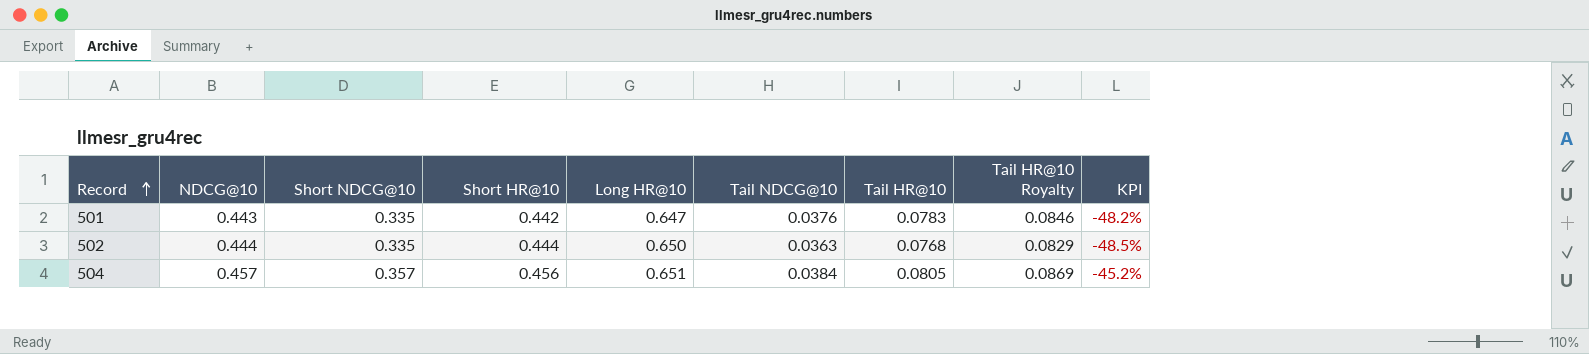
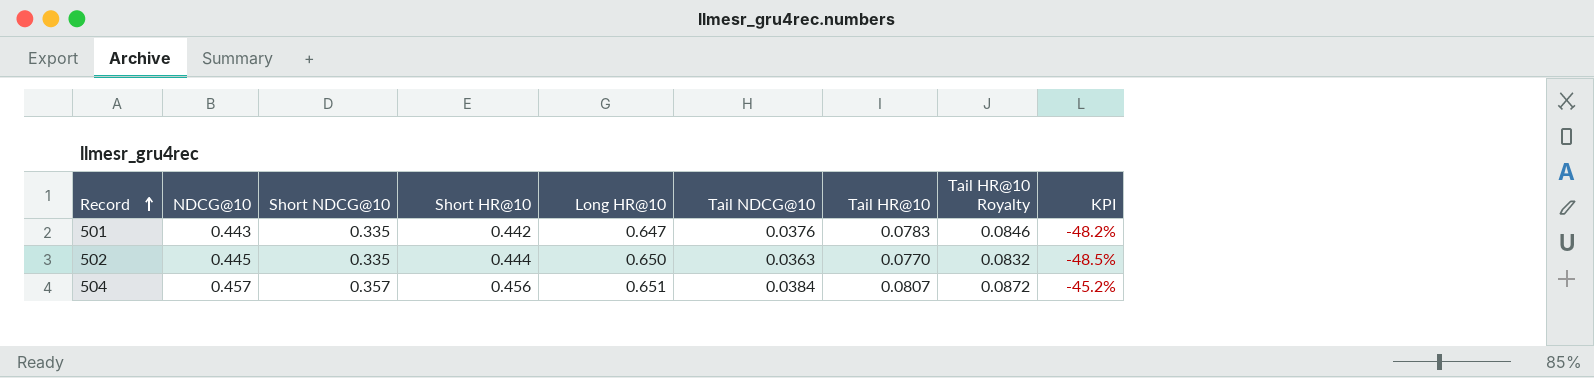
502 | NDCG@10: 0.444 -> 0.445
502 | Tail HR@10: 0.0768 -> 0.0770
502 | Tail HR@10 Royalty: 0.0829 -> 0.0832
504 | Tail HR@10: 0.0805 -> 0.0807
504 | Tail HR@10 Royalty: 0.0869 -> 0.0872

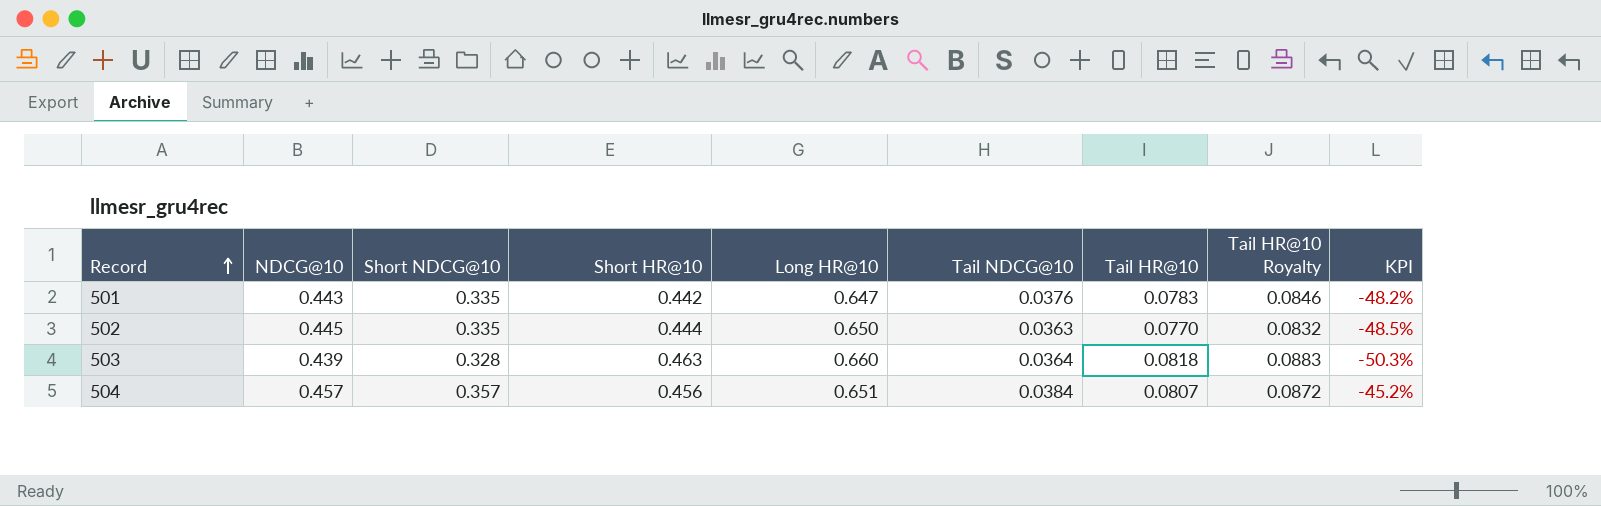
row 503: none -> 0.439 | 0.328 | 0.463 | 0.660 | 0.0364 | 0.0818 | 0.0883 | -50.3%

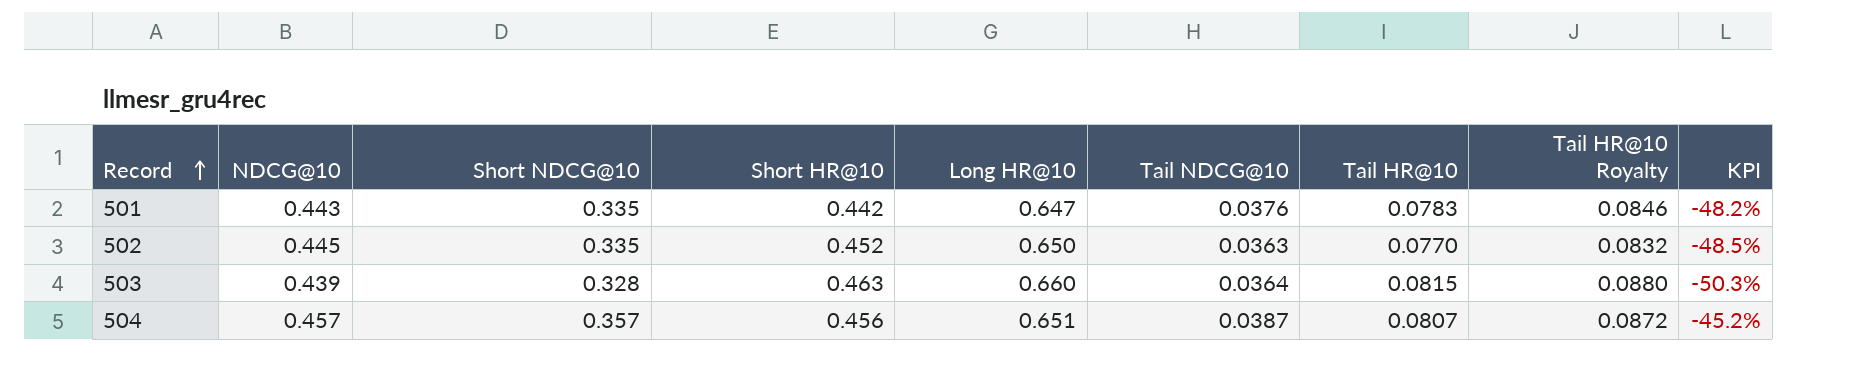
502 | Short HR@10: 0.444 -> 0.452
503 | Tail HR@10: 0.0818 -> 0.0815
503 | Tail HR@10 Royalty: 0.0883 -> 0.0880
504 | Tail NDCG@10: 0.0384 -> 0.0387

